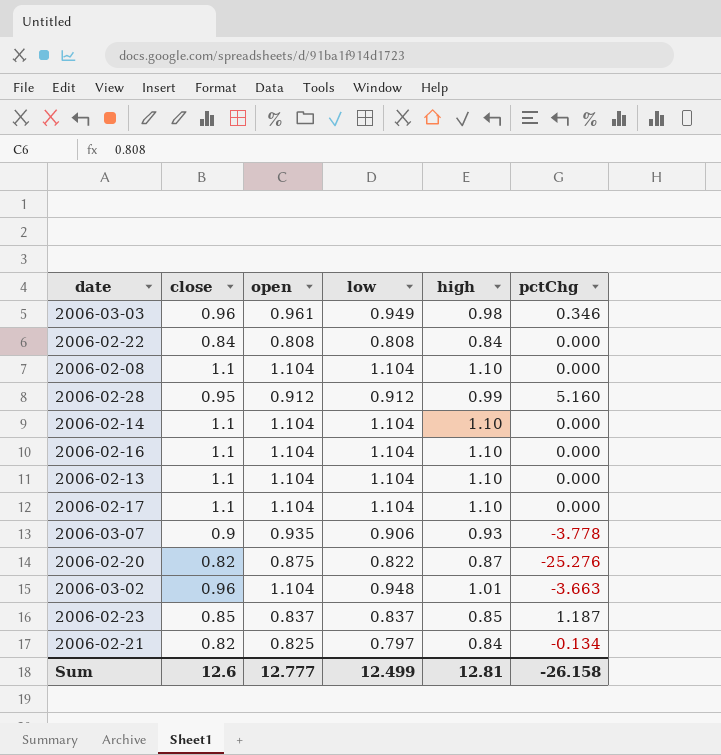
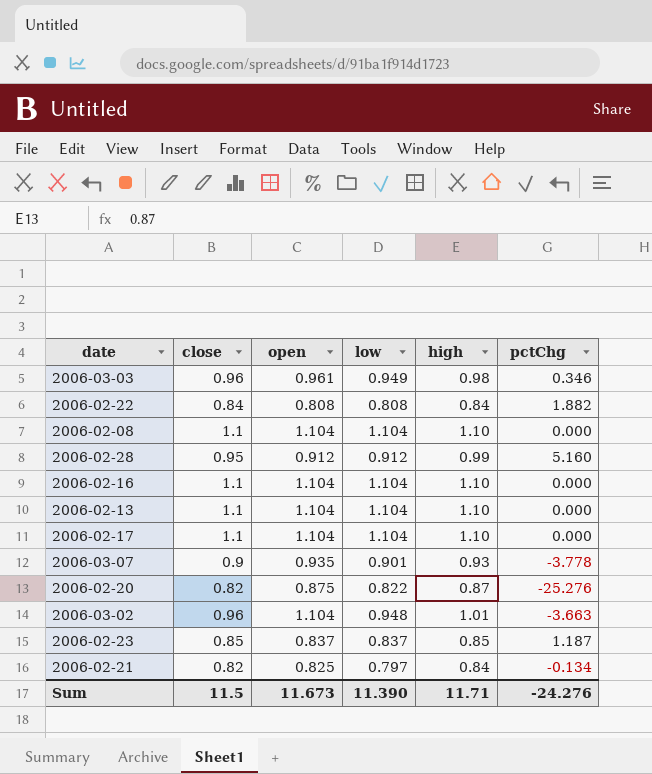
row 2006-02-14: 1.1 | 1.104 | 1.104 | 1.10 | 0.000 -> none
2006-02-22 | pctChg: 0.000 -> 1.882
2006-03-07 | low: 0.906 -> 0.901
Sum | close: 12.6 -> 11.5
Sum | open: 12.777 -> 11.673
Sum | low: 12.499 -> 11.390
Sum | high: 12.81 -> 11.71
Sum | pctChg: -26.158 -> -24.276

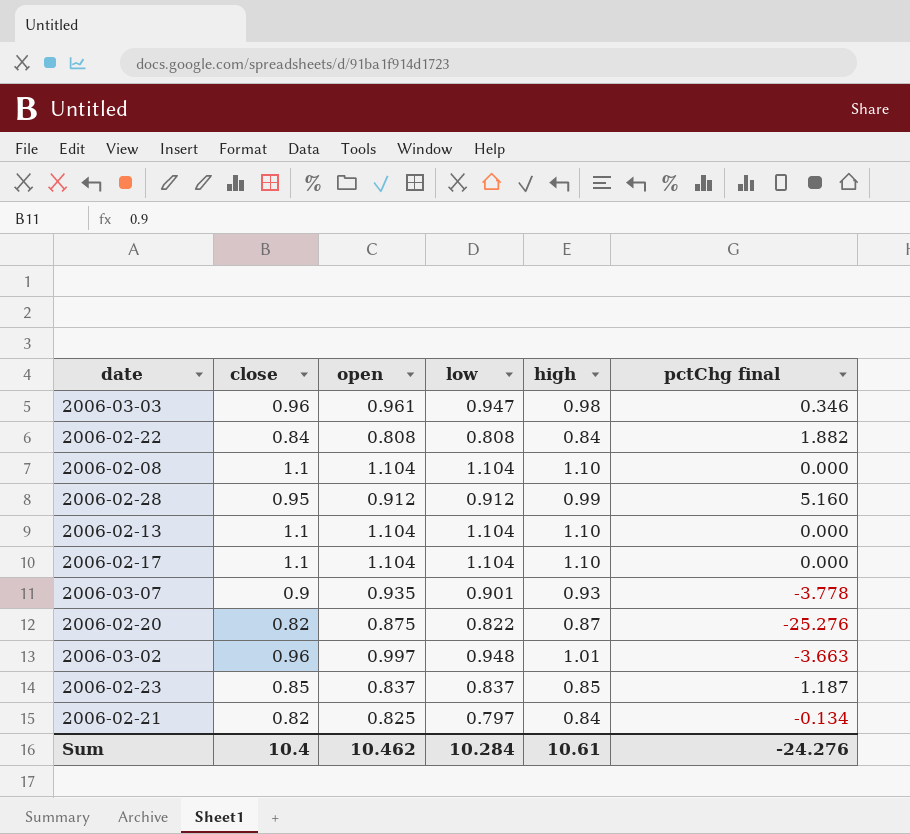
column name: pctChg -> pctChg final
row 2006-02-16: 1.1 | 1.104 | 1.104 | 1.10 | 0.000 -> none
2006-03-03 | low: 0.949 -> 0.947
2006-03-02 | open: 1.104 -> 0.997
Sum | close: 11.5 -> 10.4
Sum | open: 11.673 -> 10.462
Sum | low: 11.390 -> 10.284
Sum | high: 11.71 -> 10.61

